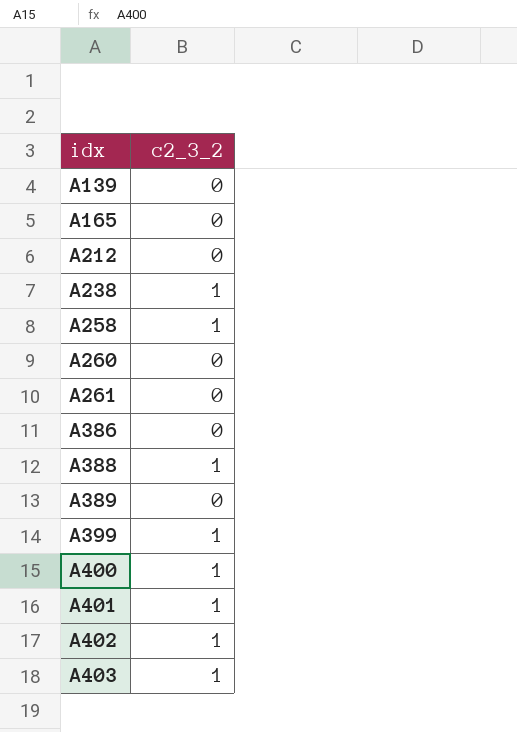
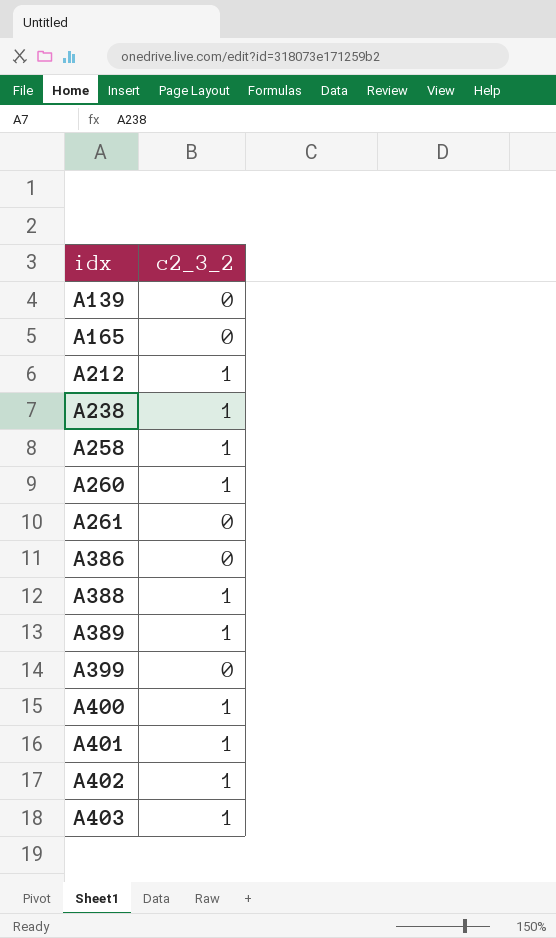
A212 | c2_3_2: 0 -> 1
A260 | c2_3_2: 0 -> 1
A389 | c2_3_2: 0 -> 1
A399 | c2_3_2: 1 -> 0

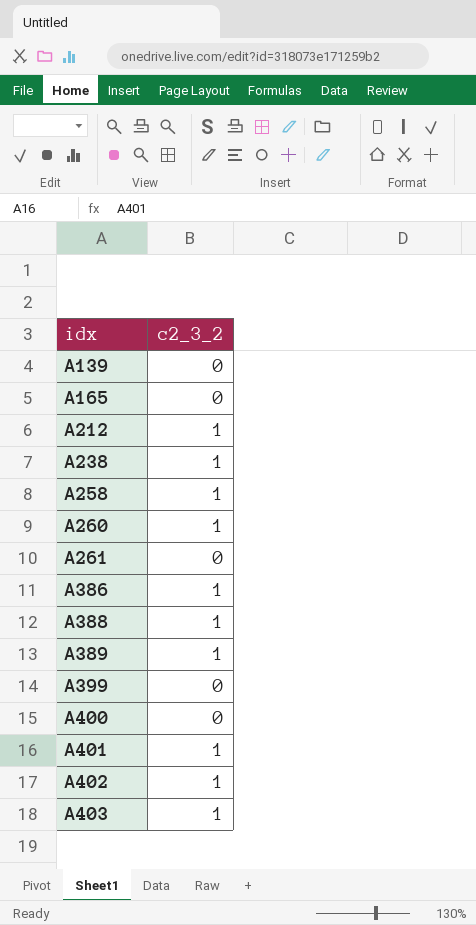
A386 | c2_3_2: 0 -> 1
A400 | c2_3_2: 1 -> 0

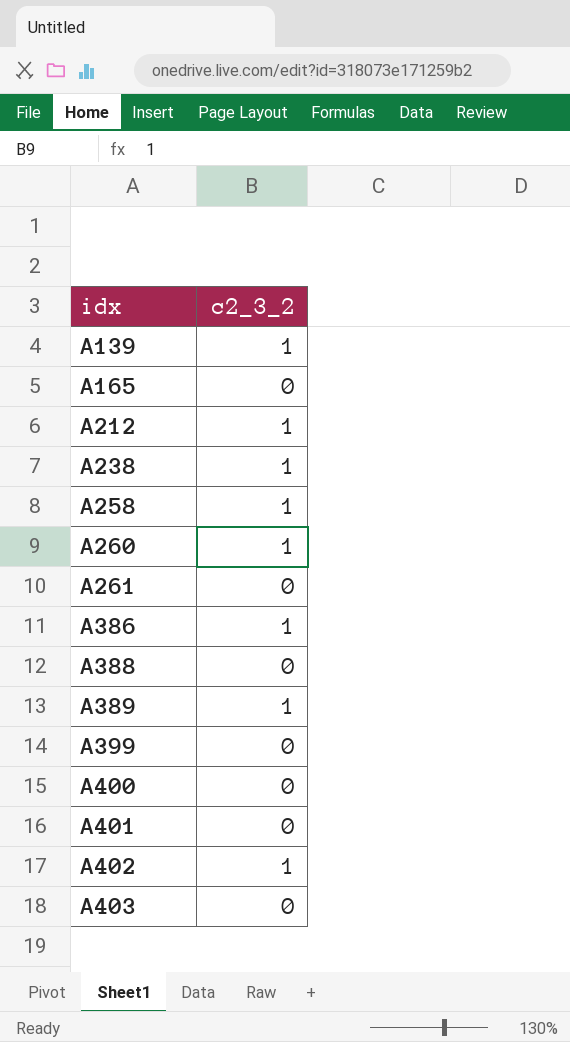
A139 | c2_3_2: 0 -> 1
A388 | c2_3_2: 1 -> 0
A401 | c2_3_2: 1 -> 0
A403 | c2_3_2: 1 -> 0

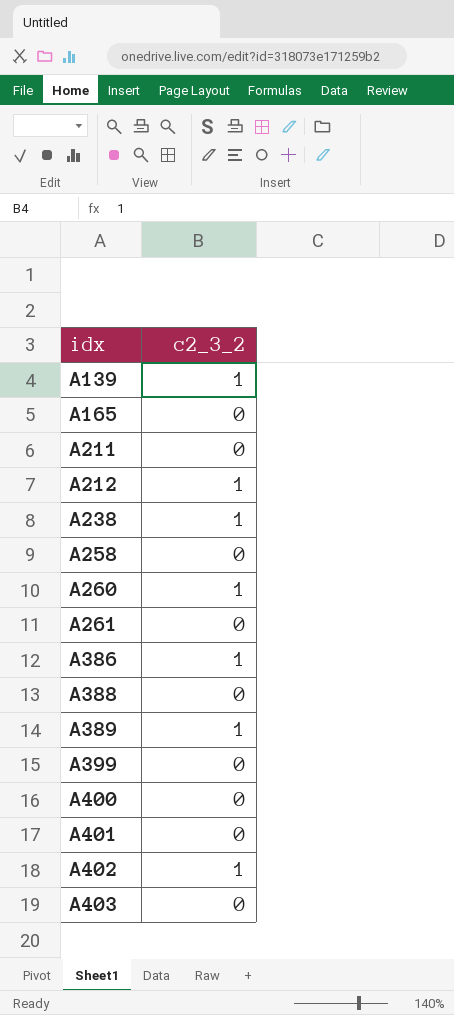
row A211: none -> 0
A258 | c2_3_2: 1 -> 0

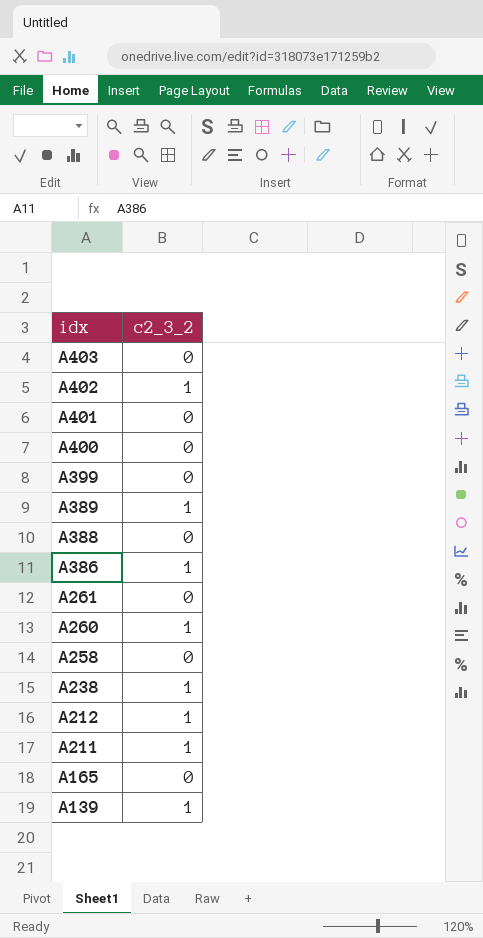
row order: idx ascending -> idx descending
A211 | c2_3_2: 0 -> 1

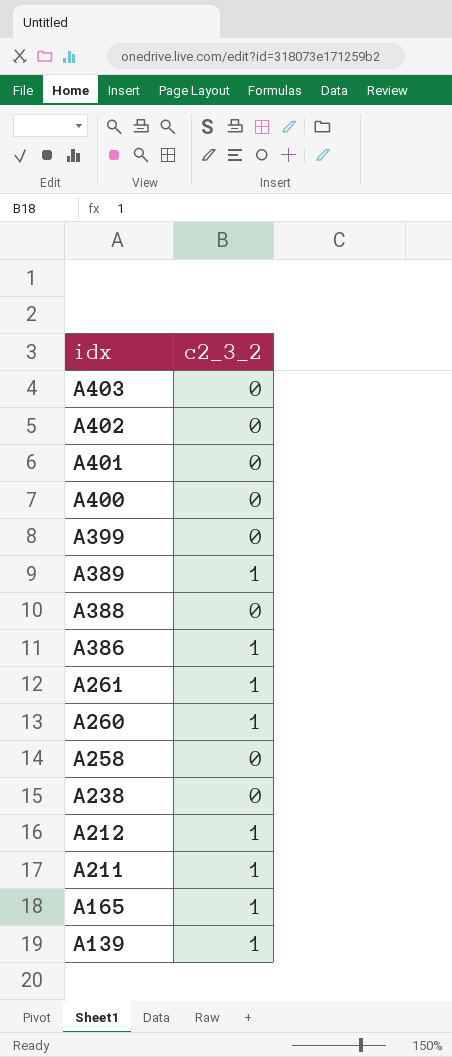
A402 | c2_3_2: 1 -> 0
A261 | c2_3_2: 0 -> 1
A238 | c2_3_2: 1 -> 0
A165 | c2_3_2: 0 -> 1

